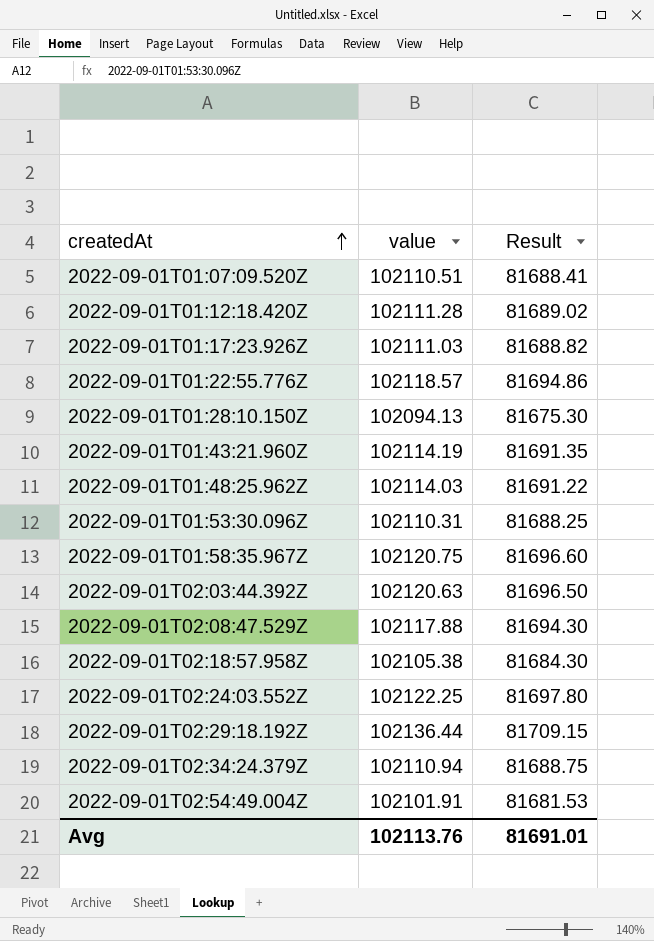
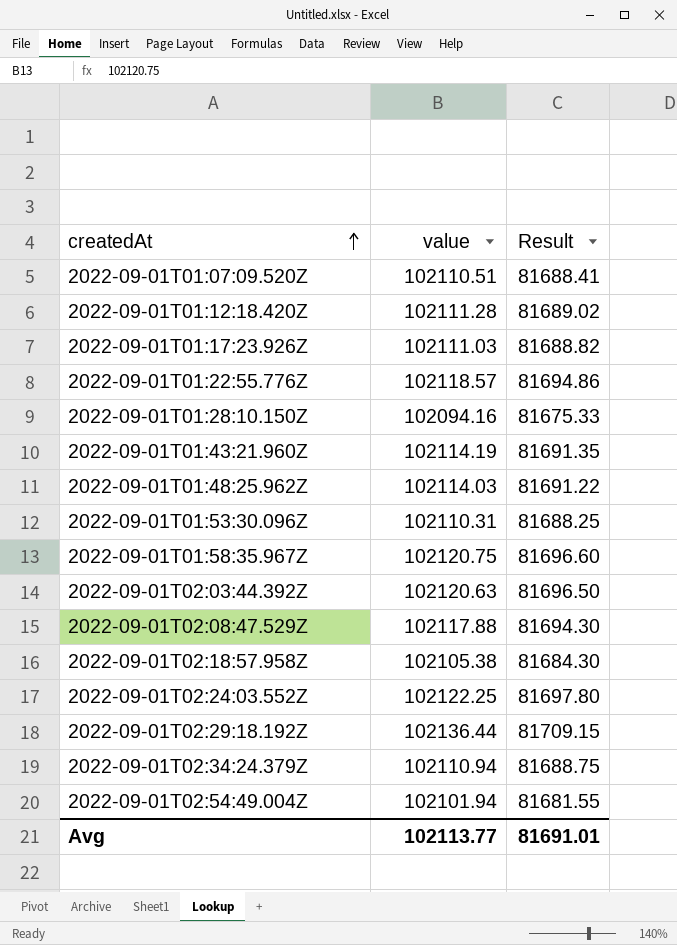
2022-09-01T01:28:10.150Z | value: 102094.13 -> 102094.16
2022-09-01T01:28:10.150Z | Result: 81675.30 -> 81675.33
2022-09-01T02:54:49.004Z | value: 102101.91 -> 102101.94
2022-09-01T02:54:49.004Z | Result: 81681.53 -> 81681.55
Avg | value: 102113.76 -> 102113.77

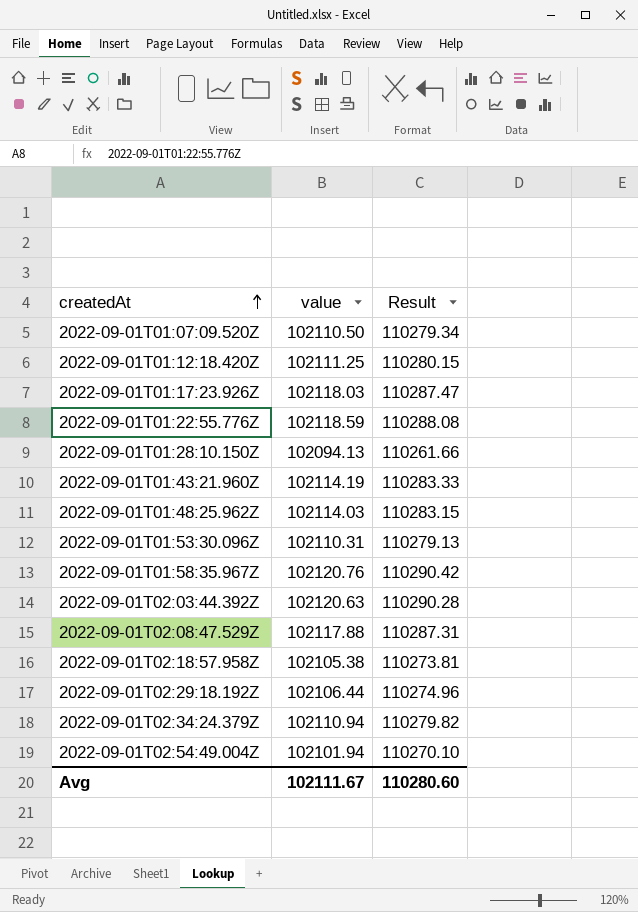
column Result | formula: [value] * 0.8 -> [value] * 1.08
row 2022-09-01T02:24:03.552Z: 102122.25 | 81697.80 -> none
2022-09-01T01:07:09.520Z | value: 102110.51 -> 102110.50
2022-09-01T01:12:18.420Z | value: 102111.28 -> 102111.25
2022-09-01T01:17:23.926Z | value: 102111.03 -> 102118.03
2022-09-01T01:22:55.776Z | value: 102118.57 -> 102118.59
2022-09-01T01:28:10.150Z | value: 102094.16 -> 102094.13
2022-09-01T01:58:35.967Z | value: 102120.75 -> 102120.76
2022-09-01T02:29:18.192Z | value: 102136.44 -> 102106.44
Avg | value: 102113.77 -> 102111.67
Avg | Result: 81691.01 -> 110280.60

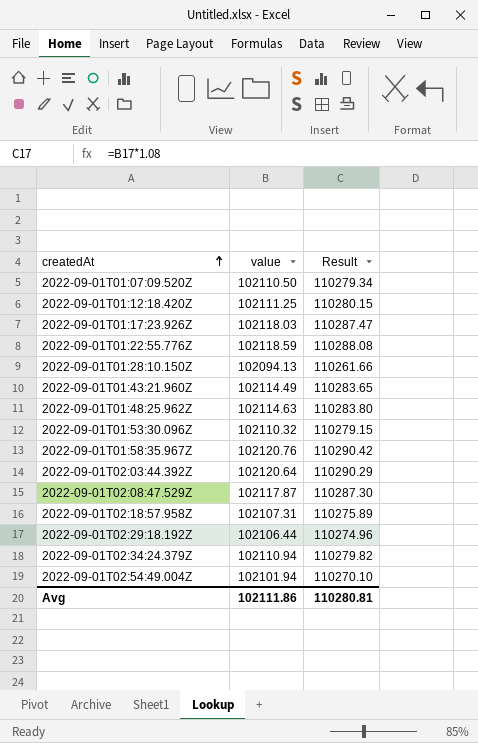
2022-09-01T01:43:21.960Z | value: 102114.19 -> 102114.49
2022-09-01T01:43:21.960Z | Result: 110283.33 -> 110283.65
2022-09-01T01:48:25.962Z | value: 102114.03 -> 102114.63
2022-09-01T01:48:25.962Z | Result: 110283.15 -> 110283.80
2022-09-01T01:53:30.096Z | value: 102110.31 -> 102110.32
2022-09-01T01:53:30.096Z | Result: 110279.13 -> 110279.15
2022-09-01T02:03:44.392Z | value: 102120.63 -> 102120.64
2022-09-01T02:03:44.392Z | Result: 110290.28 -> 110290.29
2022-09-01T02:08:47.529Z | value: 102117.88 -> 102117.87
2022-09-01T02:08:47.529Z | Result: 110287.31 -> 110287.30
2022-09-01T02:18:57.958Z | value: 102105.38 -> 102107.31
2022-09-01T02:18:57.958Z | Result: 110273.81 -> 110275.89
Avg | value: 102111.67 -> 102111.86
Avg | Result: 110280.60 -> 110280.81

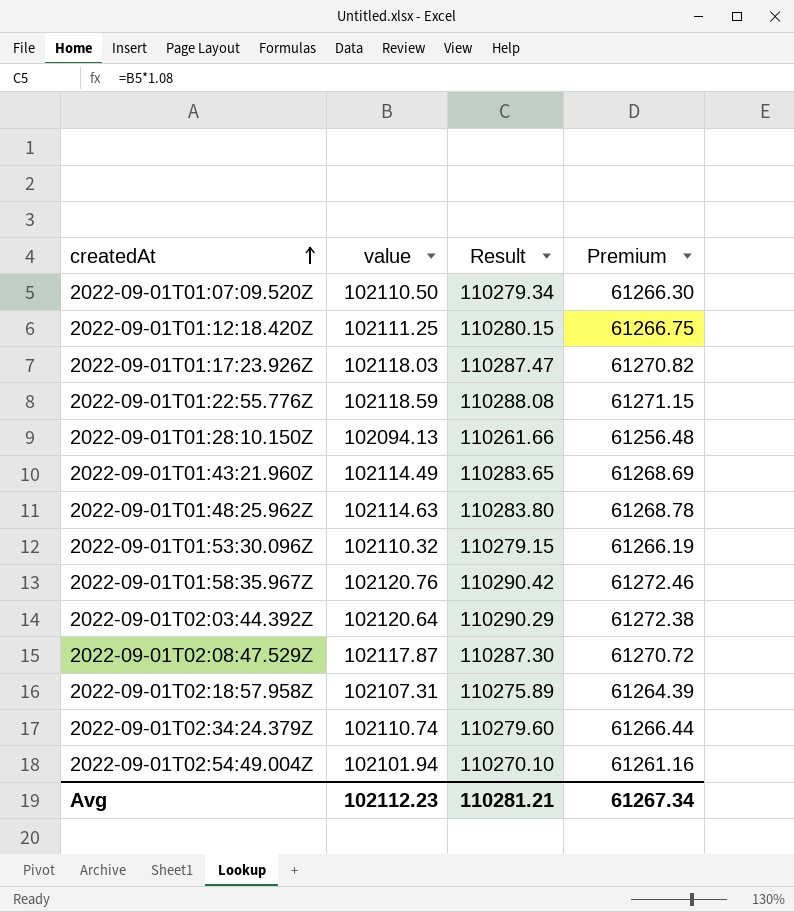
column Premium | formula: none -> [value] * 0.6
row 2022-09-01T02:29:18.192Z: 102106.44 | 110274.96 -> none
2022-09-01T02:34:24.379Z | value: 102110.94 -> 102110.74
2022-09-01T02:34:24.379Z | Result: 110279.82 -> 110279.60
Avg | value: 102111.86 -> 102112.23
Avg | Result: 110280.81 -> 110281.21

